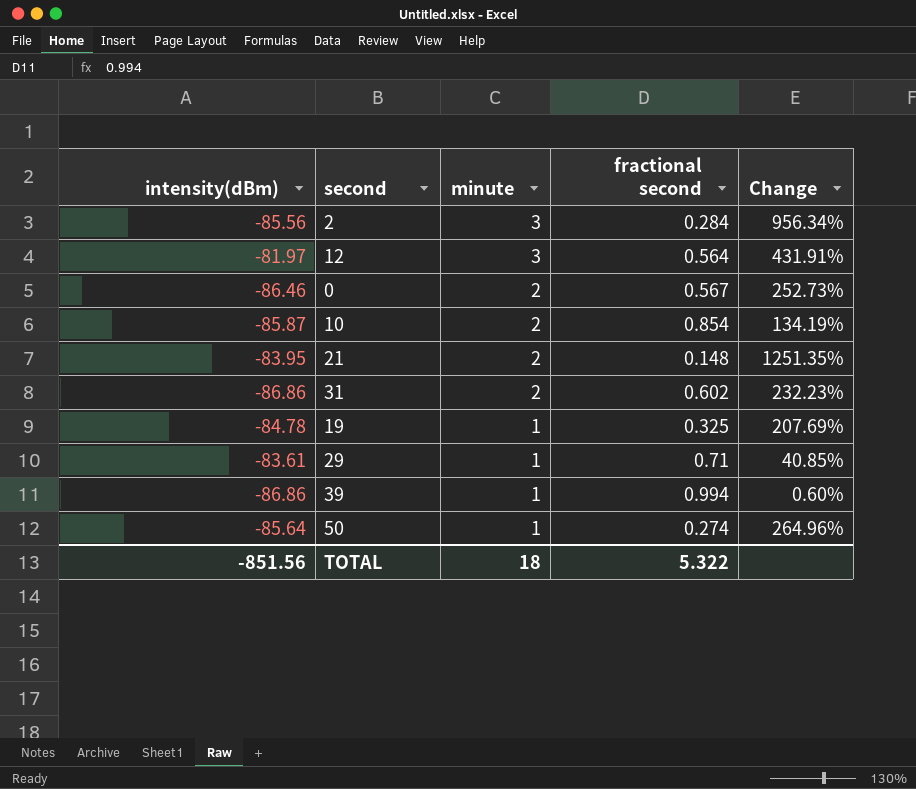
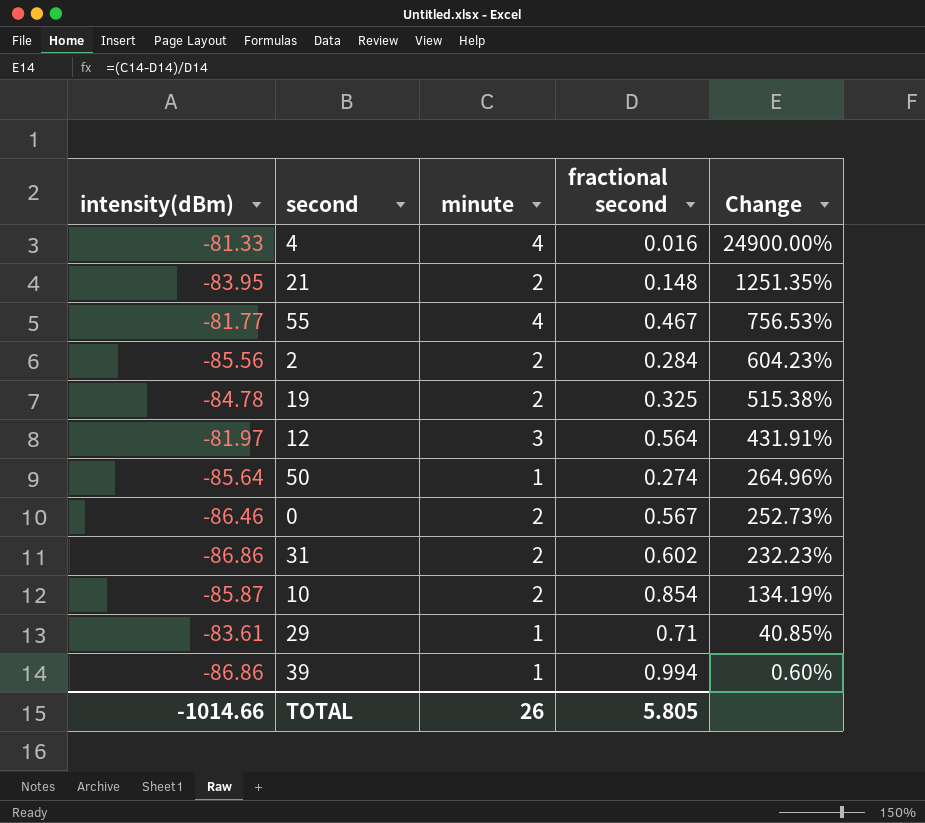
row order: minute descending -> Change descending
row 4: none -> -81.33 | 4 | 0.016 | 24900.00%
row 55: none -> -81.77 | 4 | 0.467 | 756.53%
2 | minute: 3 -> 2
2 | Change: 956.34% -> 604.23%
19 | minute: 1 -> 2
19 | Change: 207.69% -> 515.38%
TOTAL | intensity(dBm): -851.56 -> -1014.66
TOTAL | minute: 18 -> 26
TOTAL | fractional second: 5.322 -> 5.805

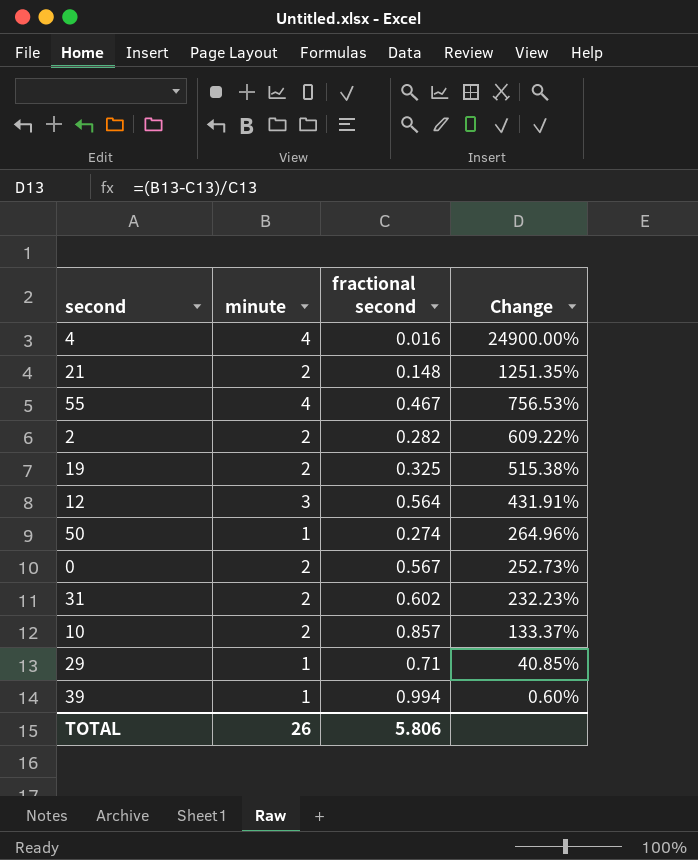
column intensity(dBm) | position: 1 -> none
2 | fractional second: 0.284 -> 0.282
2 | Change: 604.23% -> 609.22%
10 | fractional second: 0.854 -> 0.857
10 | Change: 134.19% -> 133.37%
TOTAL | fractional second: 5.805 -> 5.806

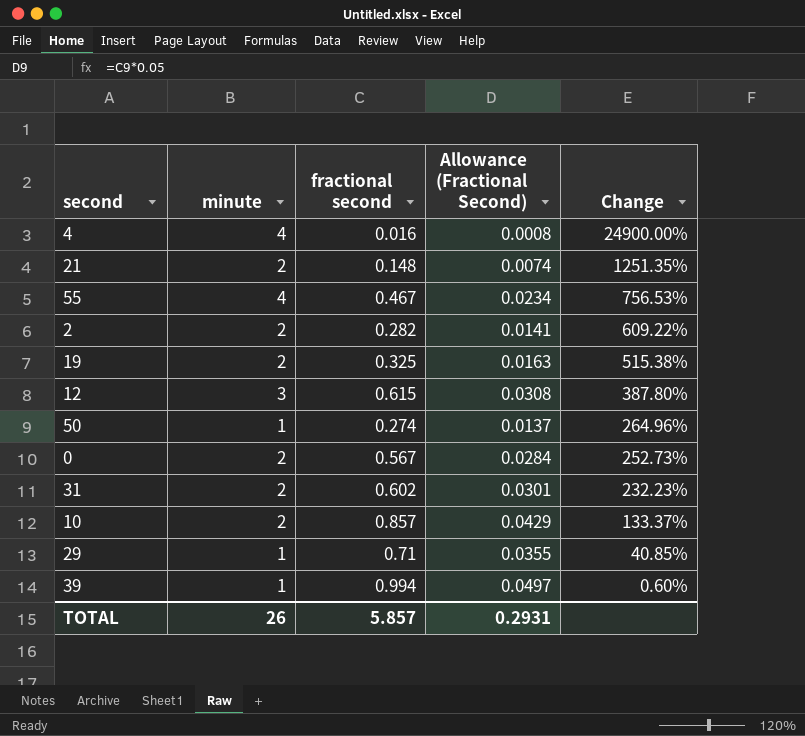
column Allowance (Fractional Second) | formula: none -> [fractional second] * 0.05
12 | fractional second: 0.564 -> 0.615
12 | Change: 431.91% -> 387.80%
TOTAL | fractional second: 5.806 -> 5.857

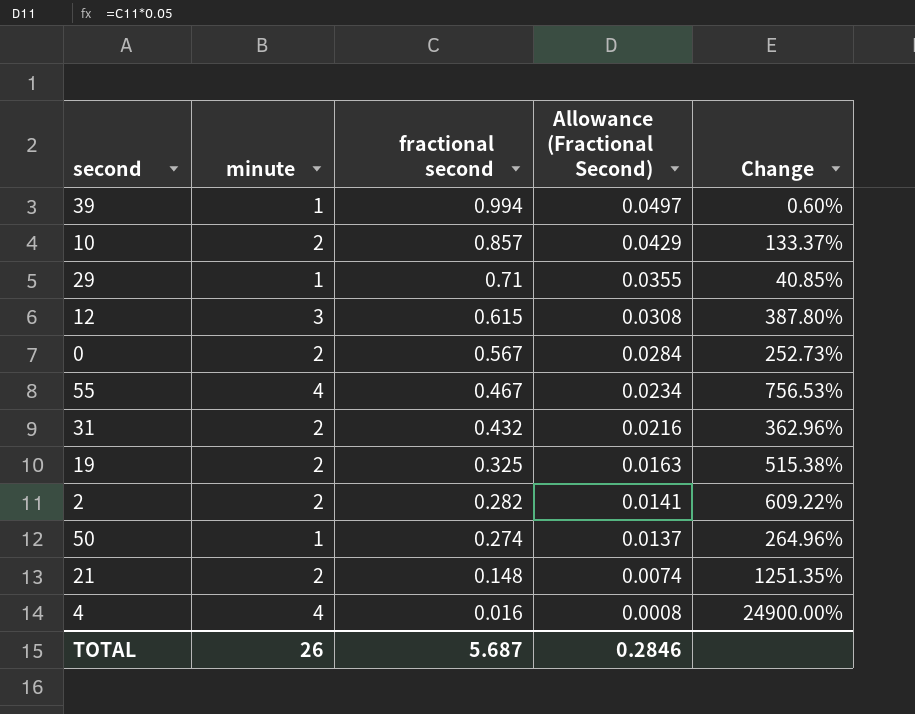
row order: Change descending -> fractional second descending
31 | fractional second: 0.602 -> 0.432
31 | Allowance (Fractional Second): 0.0301 -> 0.0216
31 | Change: 232.23% -> 362.96%
TOTAL | fractional second: 5.857 -> 5.687
TOTAL | Allowance (Fractional Second): 0.2931 -> 0.2846

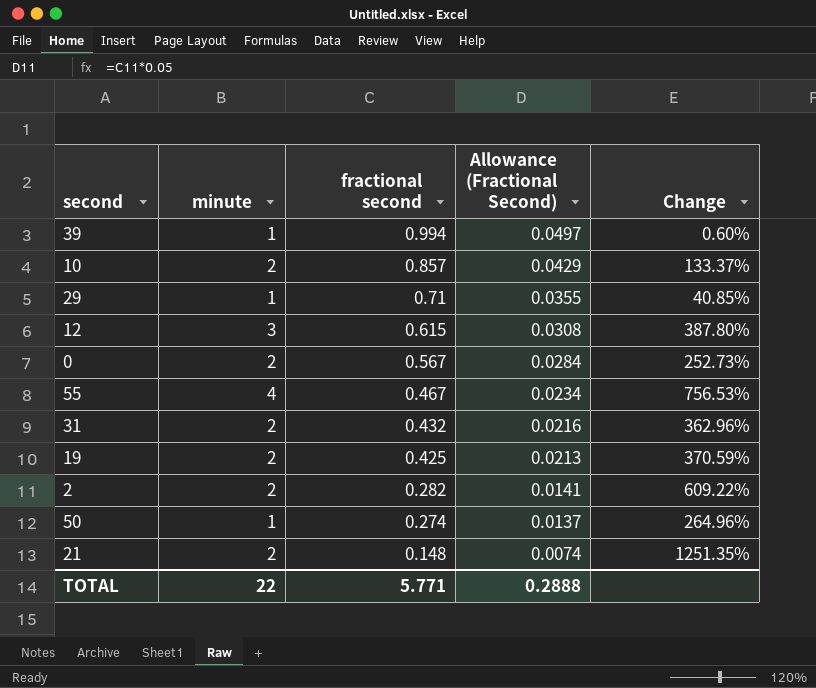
row 4: 4 | 0.016 | 0.0008 | 24900.00% -> none
19 | fractional second: 0.325 -> 0.425
19 | Allowance (Fractional Second): 0.0163 -> 0.0213
19 | Change: 515.38% -> 370.59%
TOTAL | minute: 26 -> 22
TOTAL | fractional second: 5.687 -> 5.771
TOTAL | Allowance (Fractional Second): 0.2846 -> 0.2888

